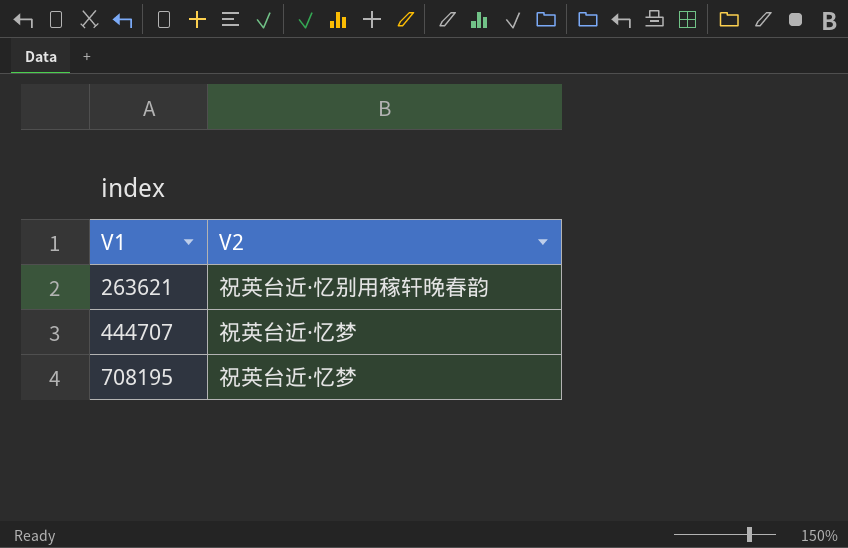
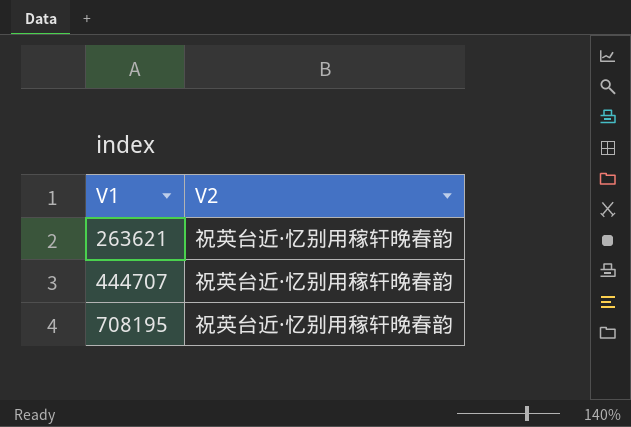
444707 | V2: 祝英台近·忆梦 -> 祝英台近·忆别用稼轩晚春韵
708195 | V2: 祝英台近·忆梦 -> 祝英台近·忆别用稼轩晚春韵

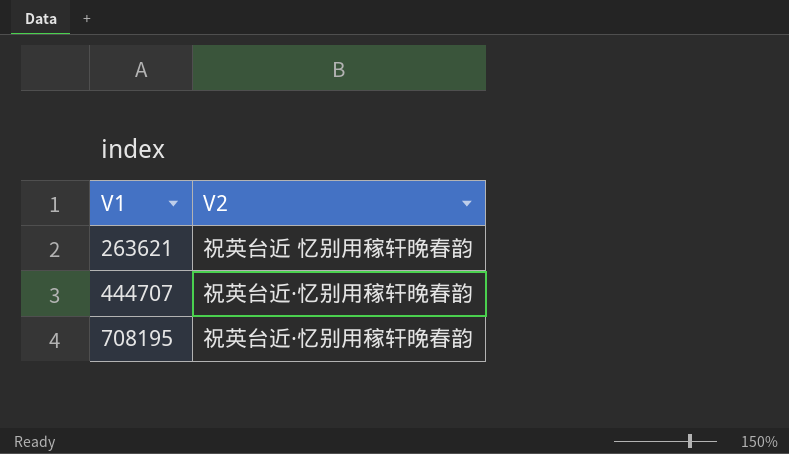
263621 | V2: 祝英台近·忆别用稼轩晚春韵 -> 祝英台近 忆别用稼轩晚春韵

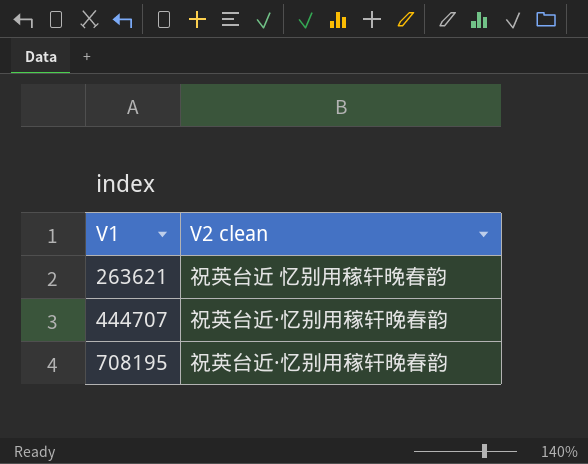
column name: V2 -> V2 clean

